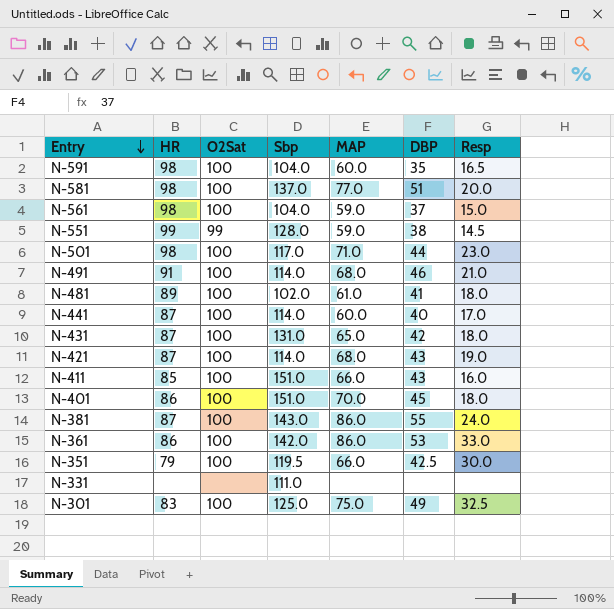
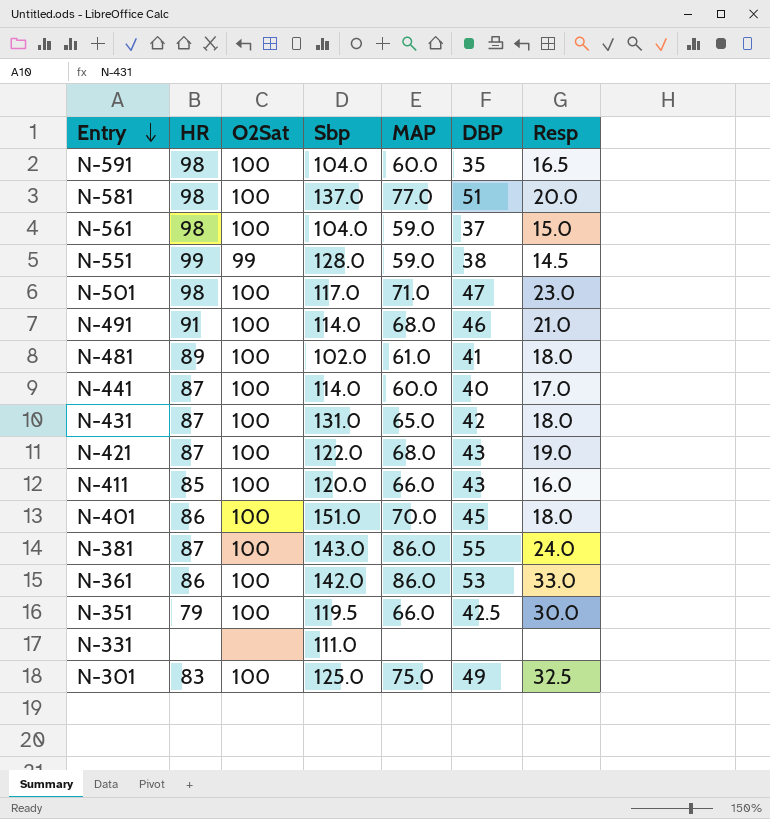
N-501 | DBP: 44 -> 47
N-421 | Sbp: 114.0 -> 122.0
N-411 | Sbp: 151.0 -> 120.0

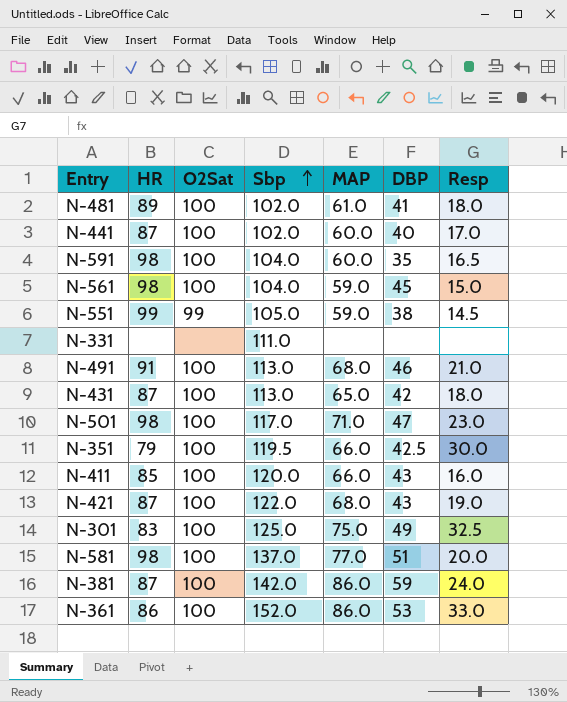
row order: Entry descending -> Sbp ascending
row N-401: 86 | 100 | 151.0 | 70.0 | 45 | 18.0 -> none
N-441 | Sbp: 114.0 -> 102.0
N-561 | DBP: 37 -> 45
N-551 | Sbp: 128.0 -> 105.0
N-491 | Sbp: 114.0 -> 113.0
N-431 | Sbp: 131.0 -> 113.0
N-381 | Sbp: 143.0 -> 142.0
N-381 | DBP: 55 -> 59
N-361 | Sbp: 142.0 -> 152.0

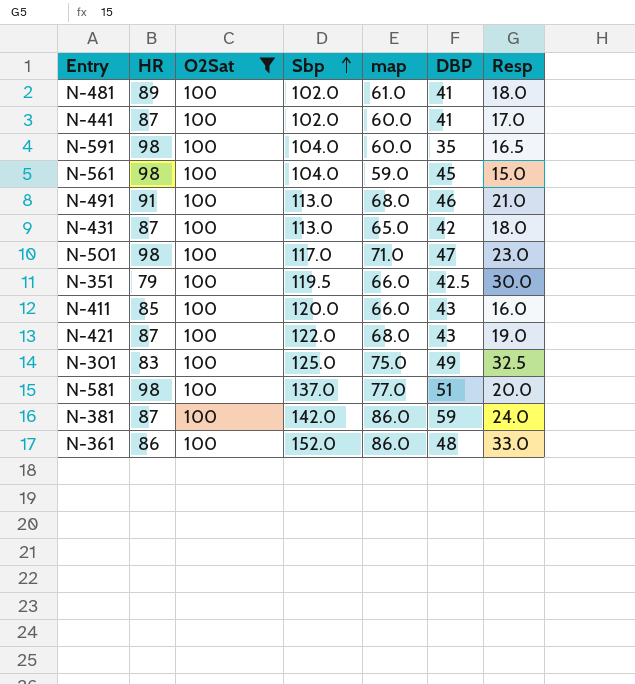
filter: none -> O2Sat = 100
column name: MAP -> map
N-441 | DBP: 40 -> 41
N-361 | DBP: 53 -> 48

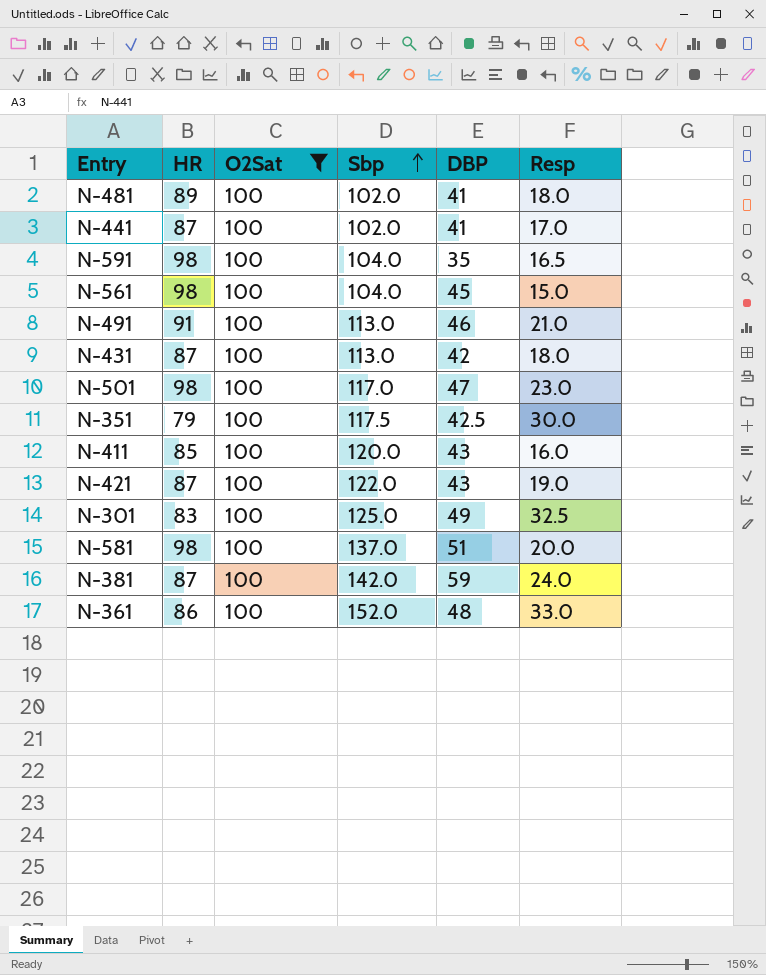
column map | position: 5 -> none
N-351 | Sbp: 119.5 -> 117.5

